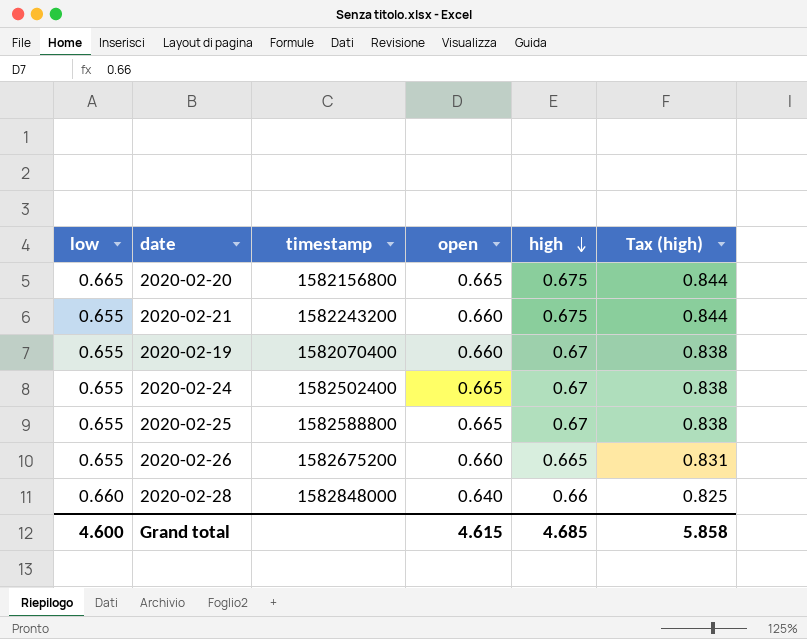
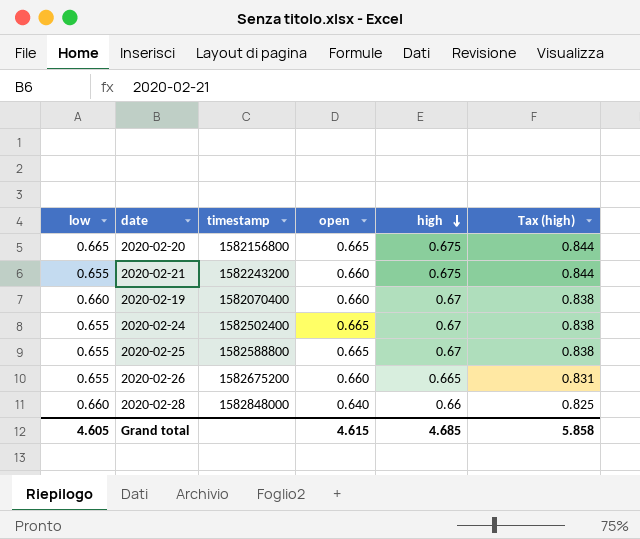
2020-02-19 | low: 0.655 -> 0.660
Grand total | low: 4.600 -> 4.605

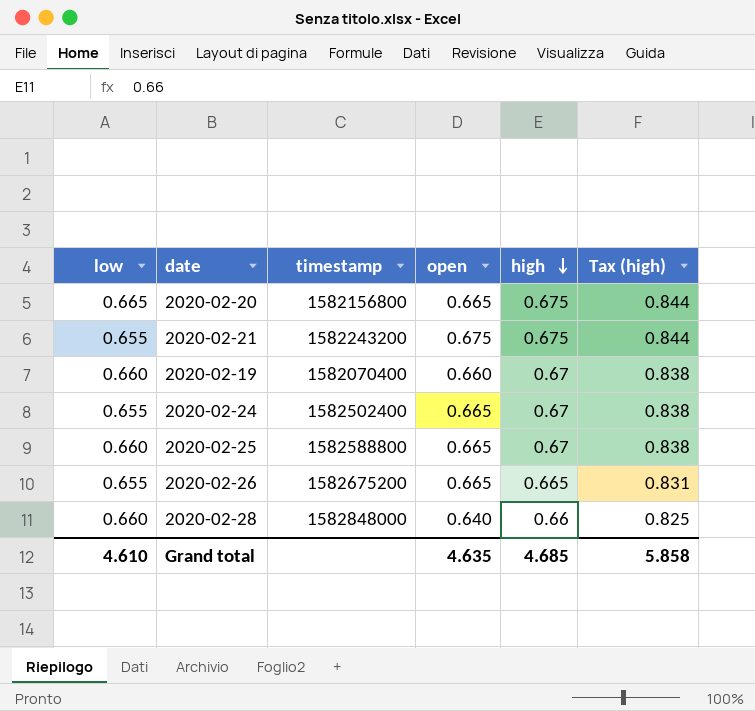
2020-02-21 | open: 0.660 -> 0.675
2020-02-25 | low: 0.655 -> 0.660
2020-02-26 | open: 0.660 -> 0.665
Grand total | low: 4.605 -> 4.610
Grand total | open: 4.615 -> 4.635

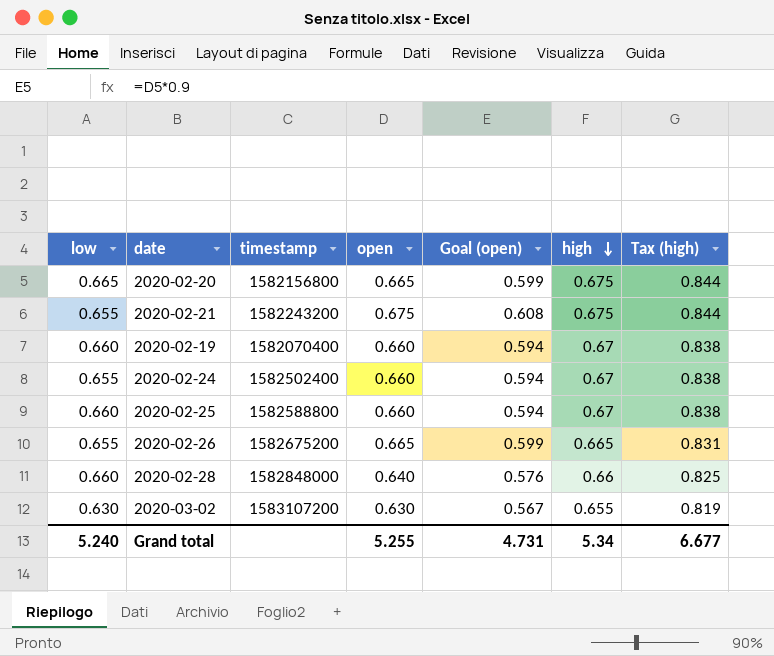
column Goal (open) | formula: none -> [open] * 0.9
2020-02-24 | open: 0.665 -> 0.660
2020-02-25 | open: 0.665 -> 0.660
row 2020-03-02: none -> 0.630 | 1583107200 | 0.630 | 0.567 | 0.655 | 0.819
Grand total | low: 4.610 -> 5.240
Grand total | open: 4.635 -> 5.255
Grand total | high: 4.685 -> 5.34
Grand total | Tax (high): 5.858 -> 6.677

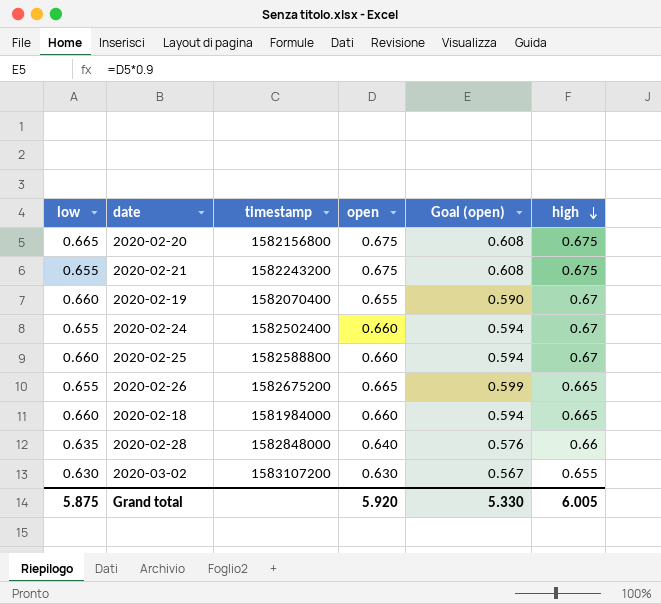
column Tax (high) | formula: [high] * 1.25 -> none
2020-02-20 | open: 0.665 -> 0.675
2020-02-20 | Goal (open): 0.599 -> 0.608
2020-02-19 | open: 0.660 -> 0.655
2020-02-19 | Goal (open): 0.594 -> 0.590
row 2020-02-18: none -> 0.660 | 1581984000 | 0.660 | 0.594 | 0.665
2020-02-28 | low: 0.660 -> 0.635
Grand total | low: 5.240 -> 5.875
Grand total | open: 5.255 -> 5.920
Grand total | Goal (open): 4.731 -> 5.330
Grand total | high: 5.34 -> 6.005

